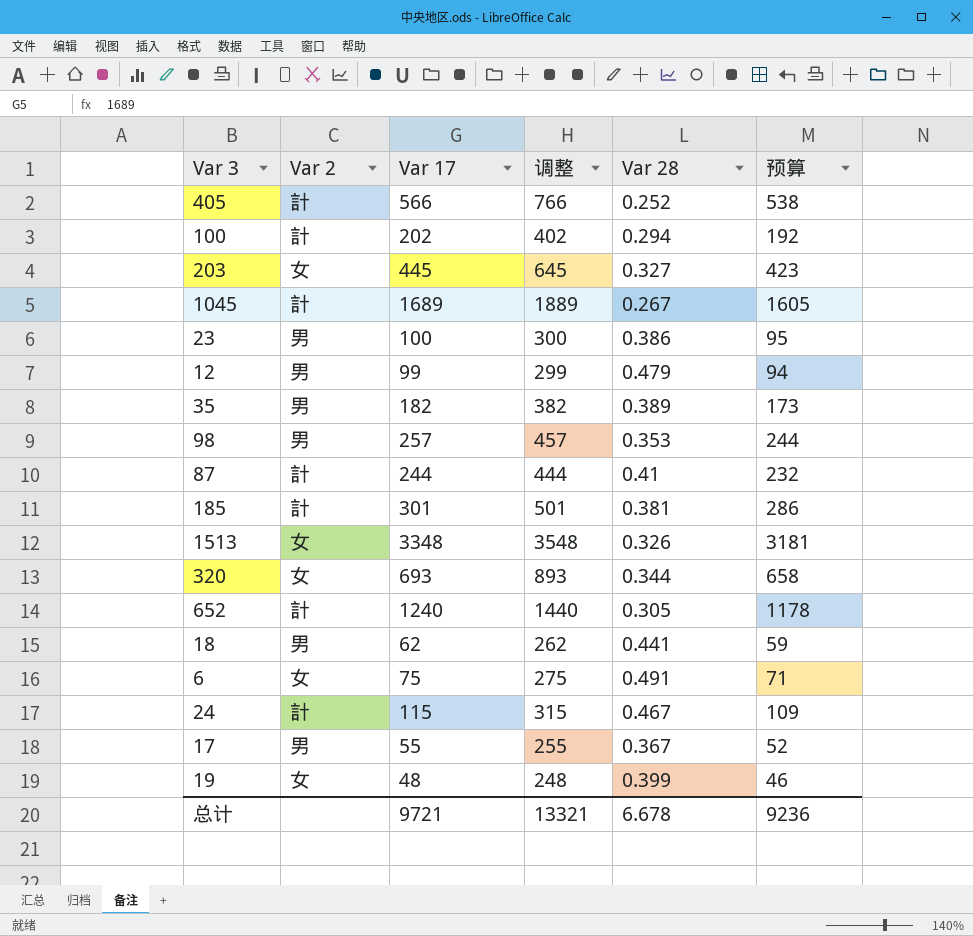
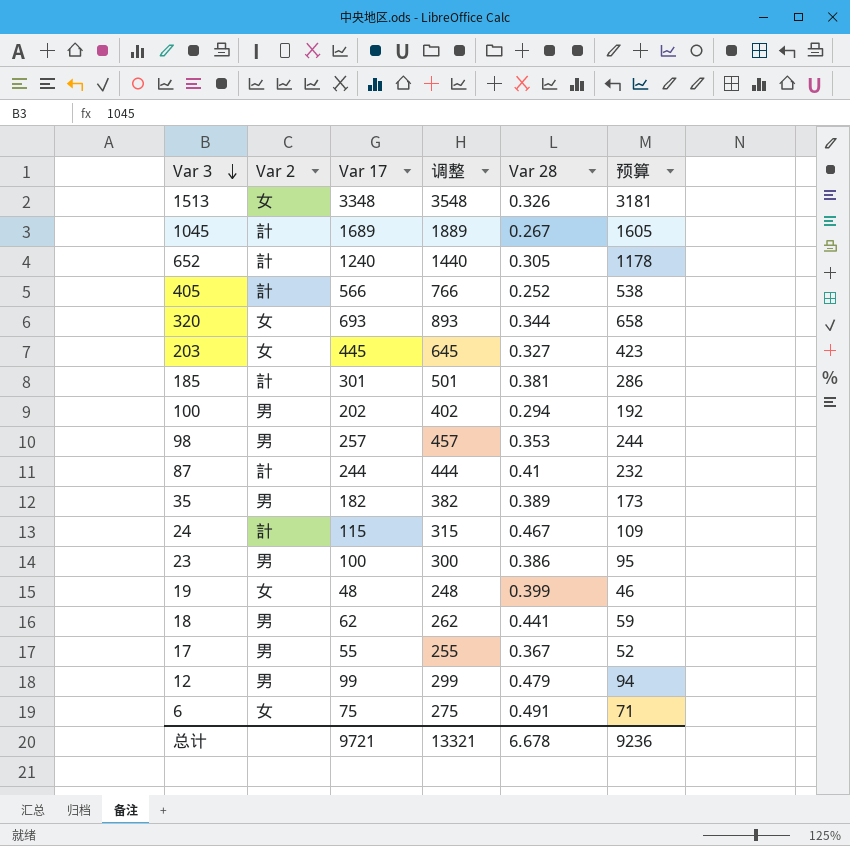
row order: none -> Var 3 descending
100 | Var 2: 計 -> 男

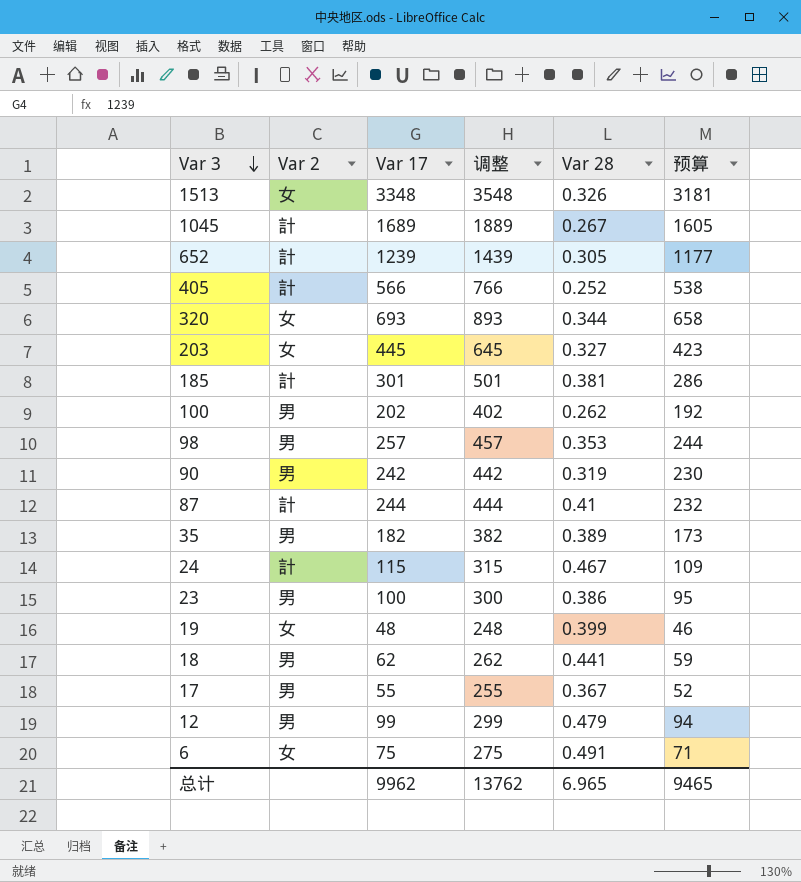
652 | Var 17: 1240 -> 1239
652 | 调整: 1440 -> 1439
652 | 预算: 1178 -> 1177
100 | Var 28: 0.294 -> 0.262
row 90: none -> 男 | 242 | 442 | 0.319 | 230
总计 | Var 17: 9721 -> 9962
总计 | 调整: 13321 -> 13762
总计 | Var 28: 6.678 -> 6.965
总计 | 预算: 9236 -> 9465

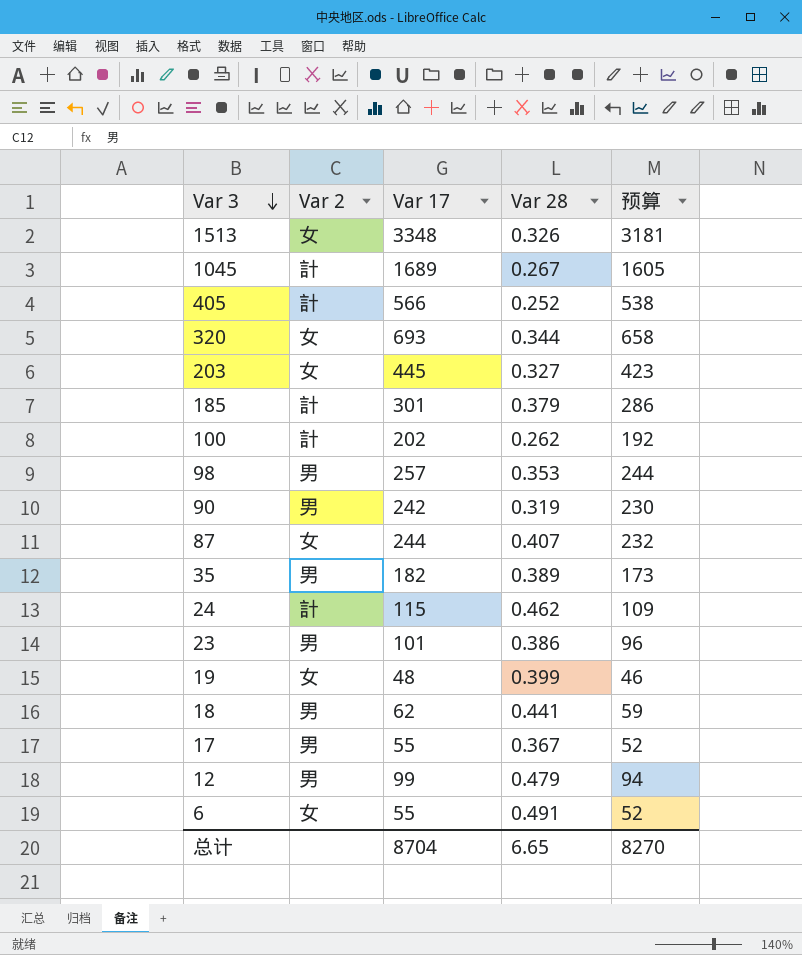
column 调整 | formula: [Var 17] + 200 -> none
row 652: 計 | 1239 | 1439 | 0.305 | 1177 -> none
185 | Var 28: 0.381 -> 0.379
100 | Var 2: 男 -> 計
87 | Var 2: 計 -> 女
87 | Var 28: 0.41 -> 0.407
24 | Var 28: 0.467 -> 0.462
23 | Var 17: 100 -> 101
23 | 预算: 95 -> 96
6 | Var 17: 75 -> 55
6 | 预算: 71 -> 52
总计 | Var 17: 9962 -> 8704
总计 | Var 28: 6.965 -> 6.65
总计 | 预算: 9465 -> 8270

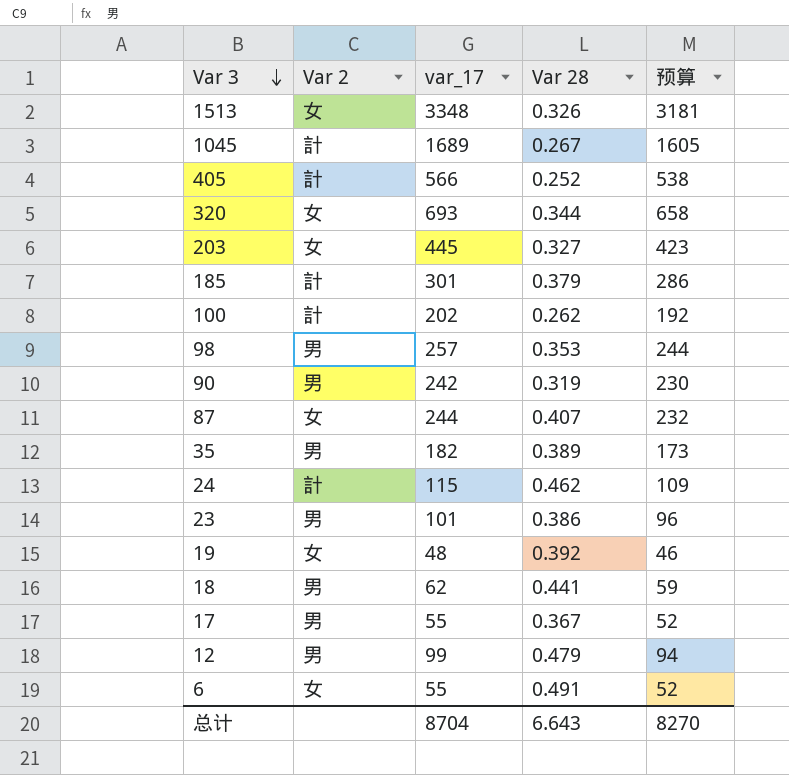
column name: Var 17 -> var_17
19 | Var 28: 0.399 -> 0.392
总计 | Var 28: 6.65 -> 6.643

